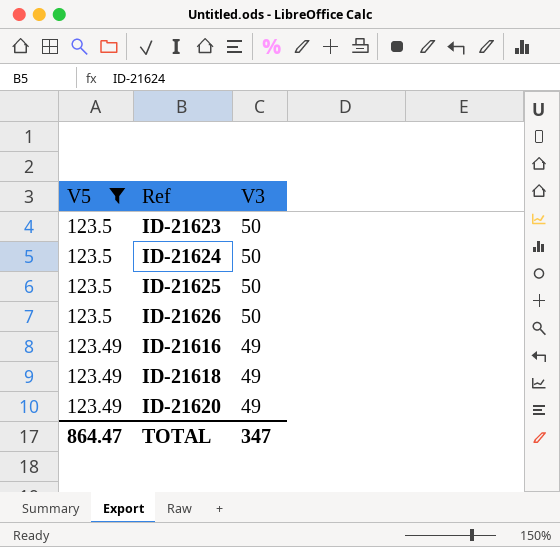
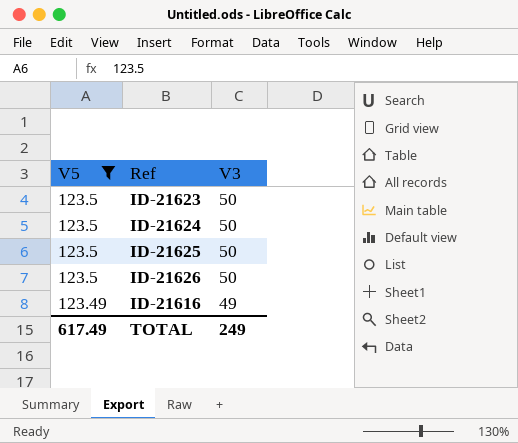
row ID-21618: 123.49 | 49 -> none
row ID-21620: 123.49 | 49 -> none
TOTAL | V5: 864.47 -> 617.49
TOTAL | V3: 347 -> 249

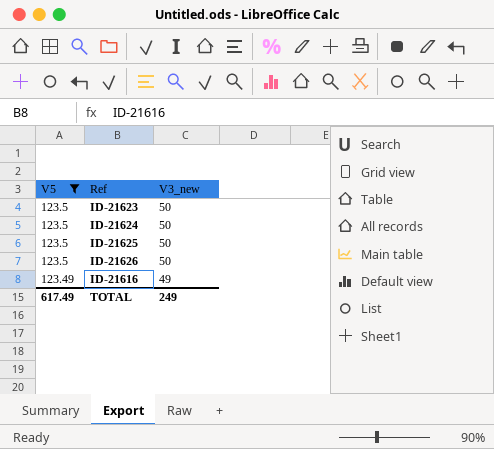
column name: V3 -> V3_new

